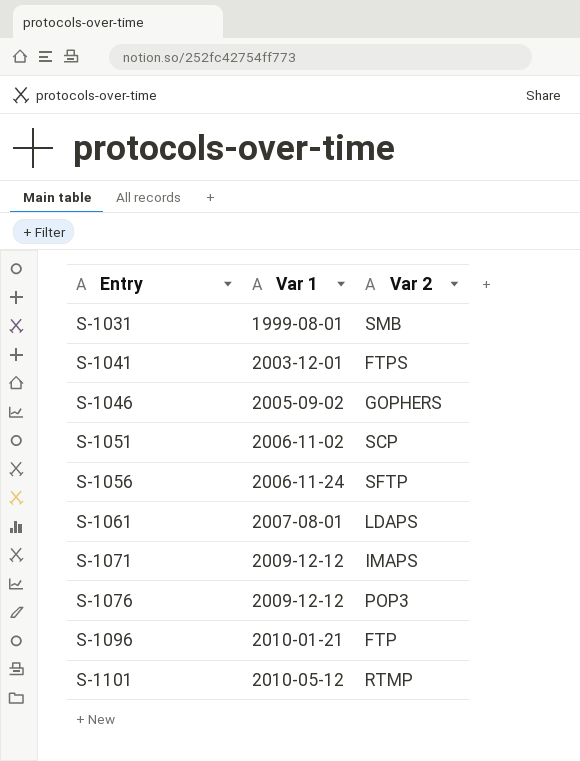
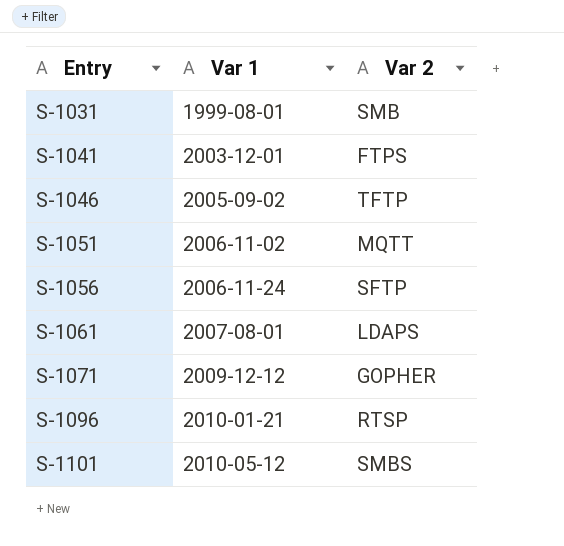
row S-1076: 2009-12-12 | POP3 -> none
S-1046 | Var 2: GOPHERS -> TFTP
S-1051 | Var 2: SCP -> MQTT
S-1071 | Var 2: IMAPS -> GOPHER
S-1096 | Var 2: FTP -> RTSP
S-1101 | Var 2: RTMP -> SMBS

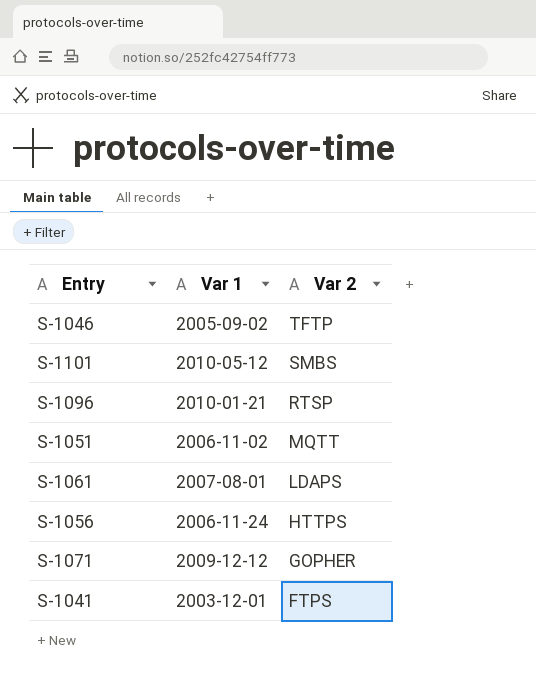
row order: Entry ascending -> Var 2 descending
row S-1031: 1999-08-01 | SMB -> none
S-1056 | Var 2: SFTP -> HTTPS

